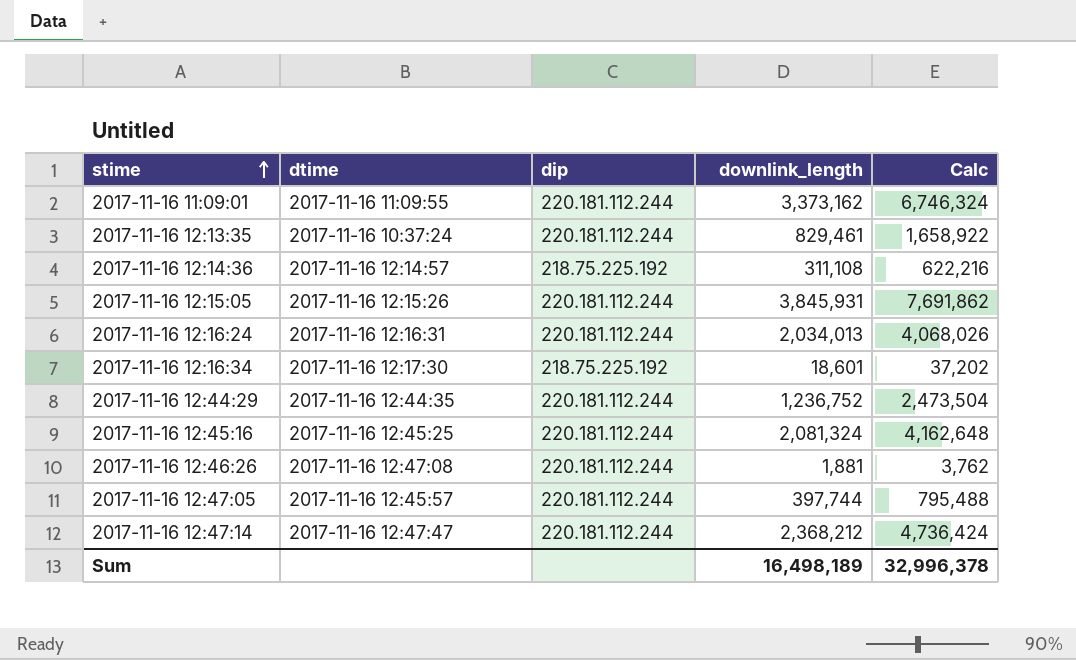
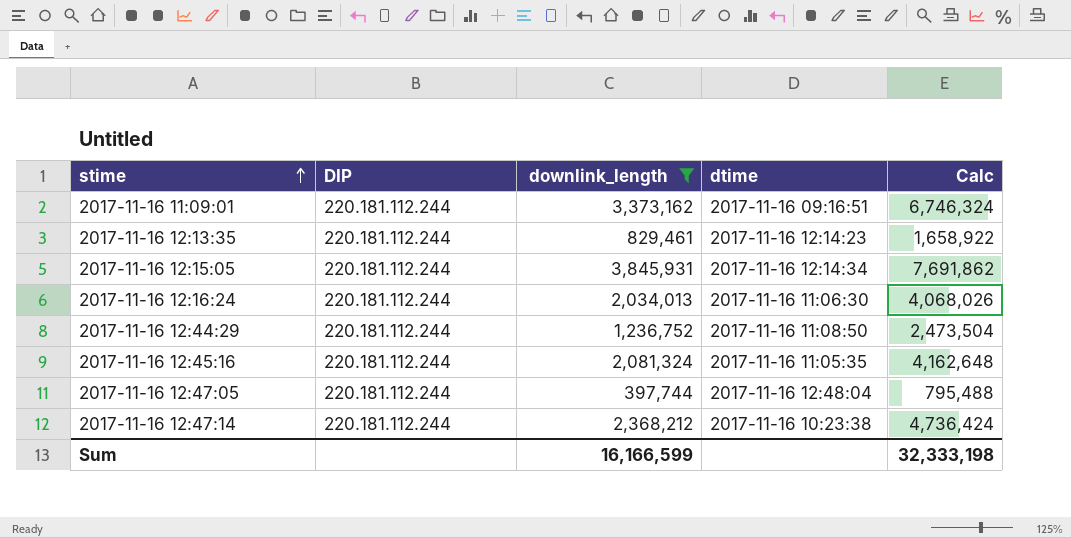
filter: none -> downlink_length >= 397,744
column name: dip -> DIP
column dtime | position: 2 -> 4
2017-11-16 11:09:01 | dtime: 2017-11-16 11:09:55 -> 2017-11-16 09:16:51
2017-11-16 12:13:35 | dtime: 2017-11-16 10:37:24 -> 2017-11-16 12:14:23
2017-11-16 12:15:05 | dtime: 2017-11-16 12:15:26 -> 2017-11-16 12:14:34
2017-11-16 12:16:24 | dtime: 2017-11-16 12:16:31 -> 2017-11-16 11:06:30
2017-11-16 12:44:29 | dtime: 2017-11-16 12:44:35 -> 2017-11-16 11:08:50
2017-11-16 12:45:16 | dtime: 2017-11-16 12:45:25 -> 2017-11-16 11:05:35
2017-11-16 12:47:05 | dtime: 2017-11-16 12:45:57 -> 2017-11-16 12:48:04
2017-11-16 12:47:14 | dtime: 2017-11-16 12:47:47 -> 2017-11-16 10:23:38
Sum | downlink_length: 16,498,189 -> 16,166,599
Sum | Calc: 32,996,378 -> 32,333,198

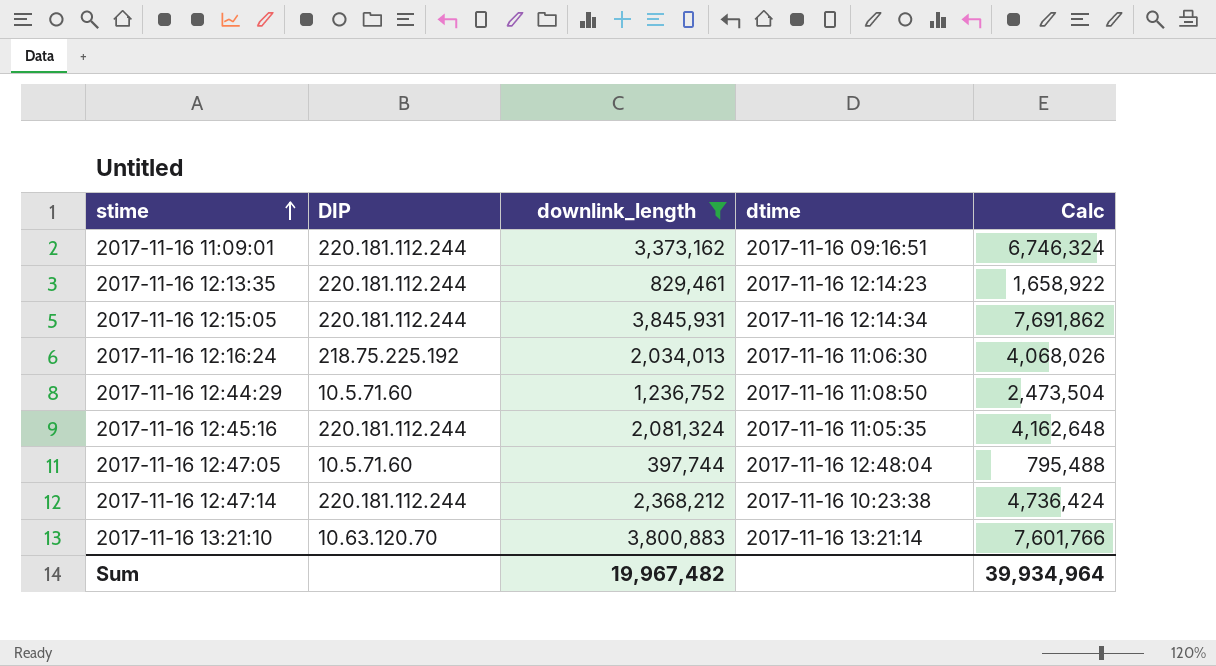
2017-11-16 12:16:24 | DIP: 220.181.112.244 -> 218.75.225.192
2017-11-16 12:44:29 | DIP: 220.181.112.244 -> 10.5.71.60
2017-11-16 12:47:05 | DIP: 220.181.112.244 -> 10.5.71.60
row 2017-11-16 13:21:10: none -> 10.63.120.70 | 3,800,883 | 2017-11-16 13:21:14 | 7,601,766
Sum | downlink_length: 16,166,599 -> 19,967,482
Sum | Calc: 32,333,198 -> 39,934,964

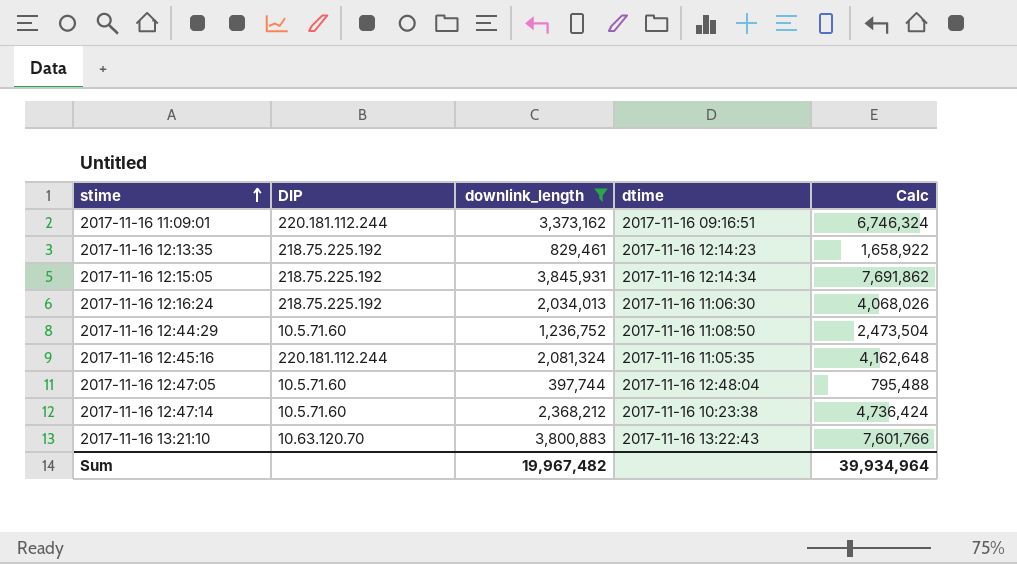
2017-11-16 12:13:35 | DIP: 220.181.112.244 -> 218.75.225.192
2017-11-16 12:15:05 | DIP: 220.181.112.244 -> 218.75.225.192
2017-11-16 12:47:14 | DIP: 220.181.112.244 -> 10.5.71.60
2017-11-16 13:21:10 | dtime: 2017-11-16 13:21:14 -> 2017-11-16 13:22:43

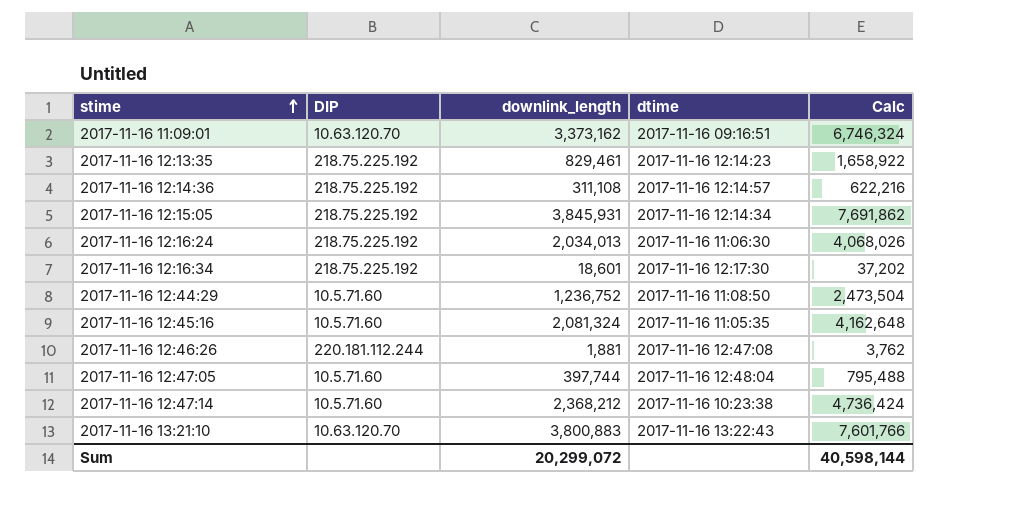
filter: downlink_length >= 397,744 -> none
2017-11-16 11:09:01 | DIP: 220.181.112.244 -> 10.63.120.70
2017-11-16 12:45:16 | DIP: 220.181.112.244 -> 10.5.71.60
Sum | downlink_length: 19,967,482 -> 20,299,072
Sum | Calc: 39,934,964 -> 40,598,144

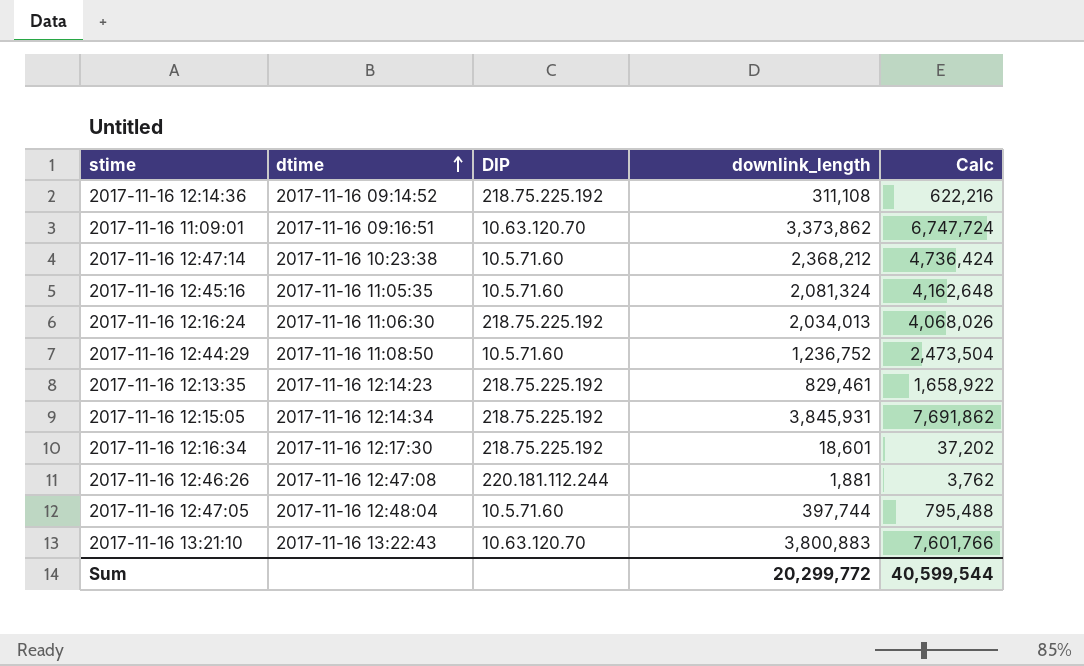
row order: stime ascending -> dtime ascending
column dtime | position: 4 -> 2
2017-11-16 12:14:36 | dtime: 2017-11-16 12:14:57 -> 2017-11-16 09:14:52
2017-11-16 11:09:01 | downlink_length: 3,373,162 -> 3,373,862
2017-11-16 11:09:01 | Calc: 6,746,324 -> 6,747,724
Sum | downlink_length: 20,299,072 -> 20,299,772
Sum | Calc: 40,598,144 -> 40,599,544

